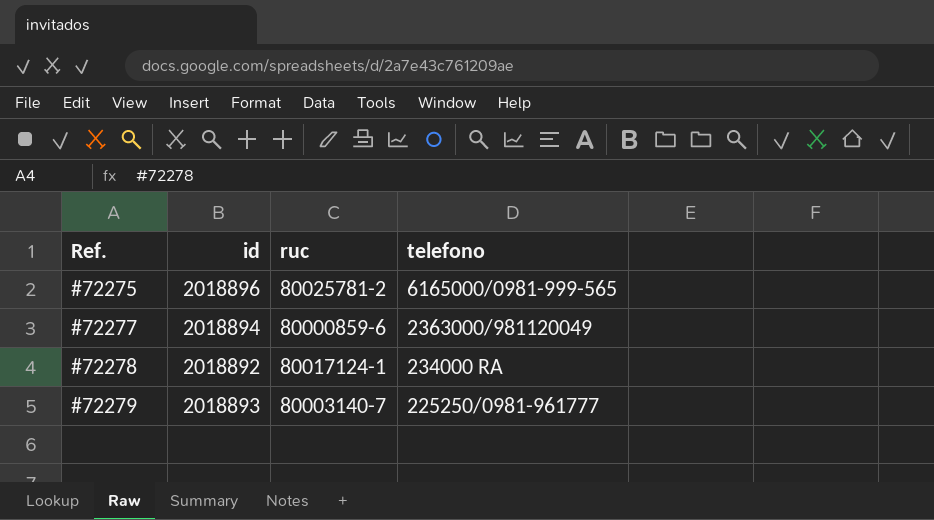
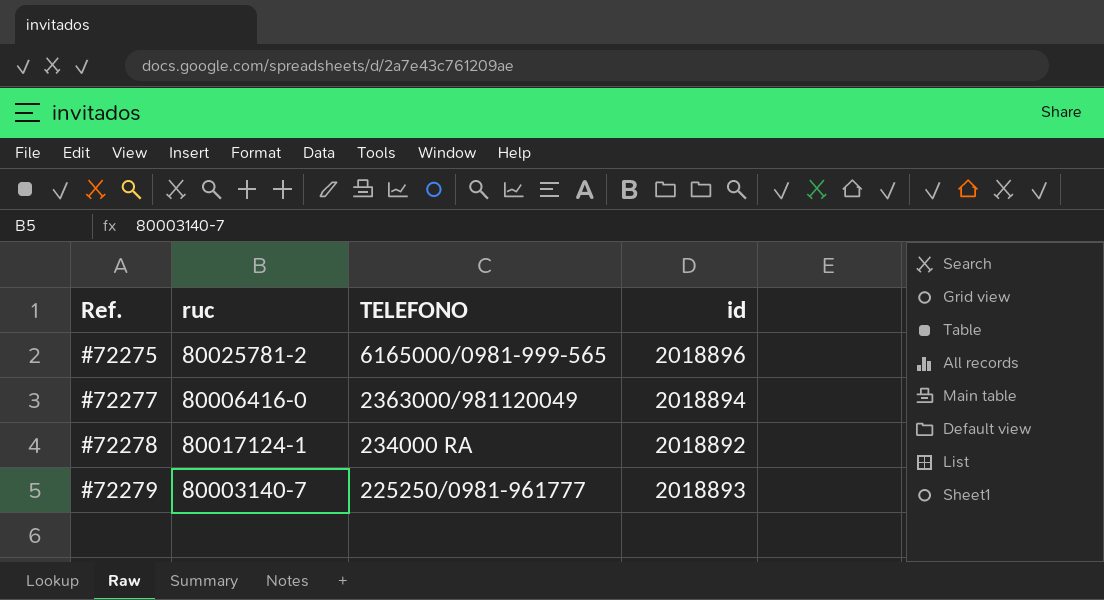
column name: telefono -> TELEFONO
column id | position: 2 -> 4
#72277 | ruc: 80000859-6 -> 80006416-0

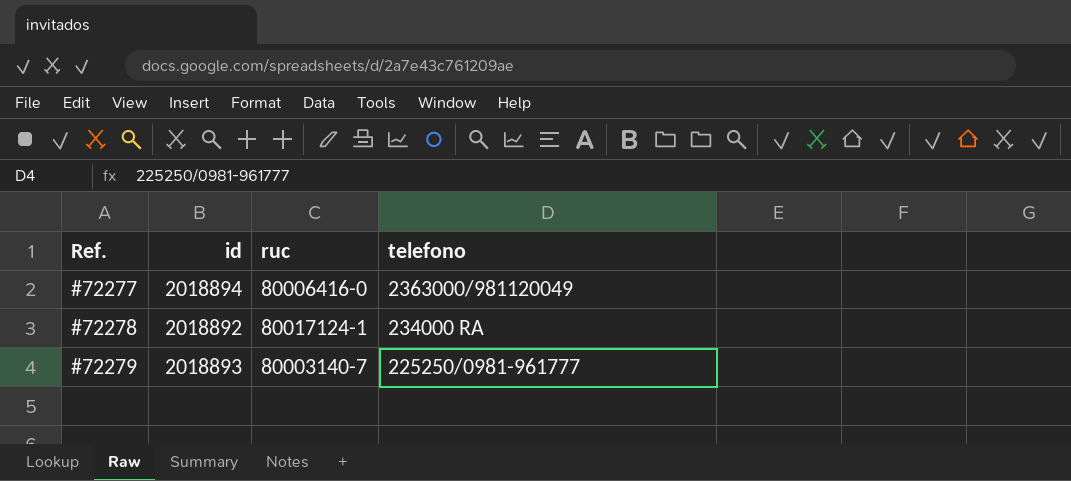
column id | position: 4 -> 2
column name: TELEFONO -> telefono
row #72275: 80025781-2 | 6165000/0981-999-565 | 2018896 -> none

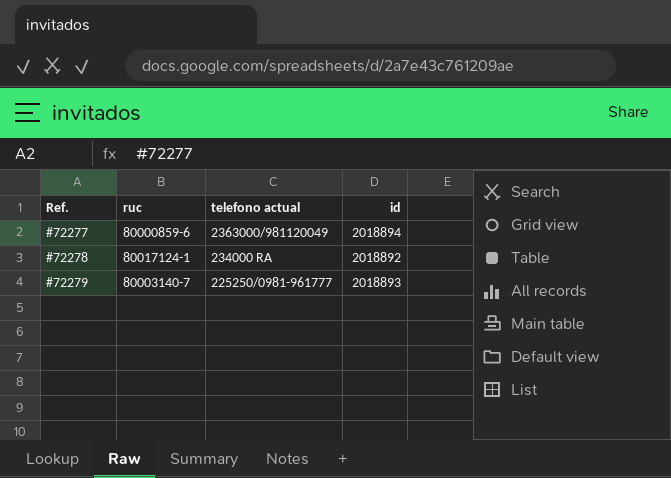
column name: telefono -> telefono actual
column id | position: 2 -> 4
#72277 | ruc: 80006416-0 -> 80000859-6

